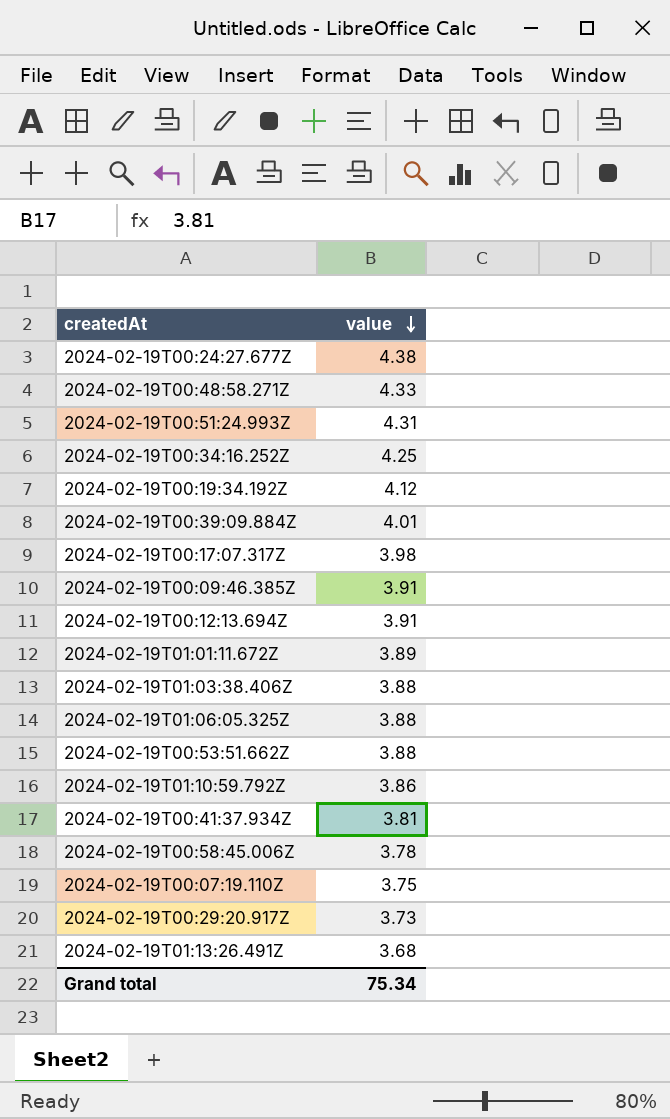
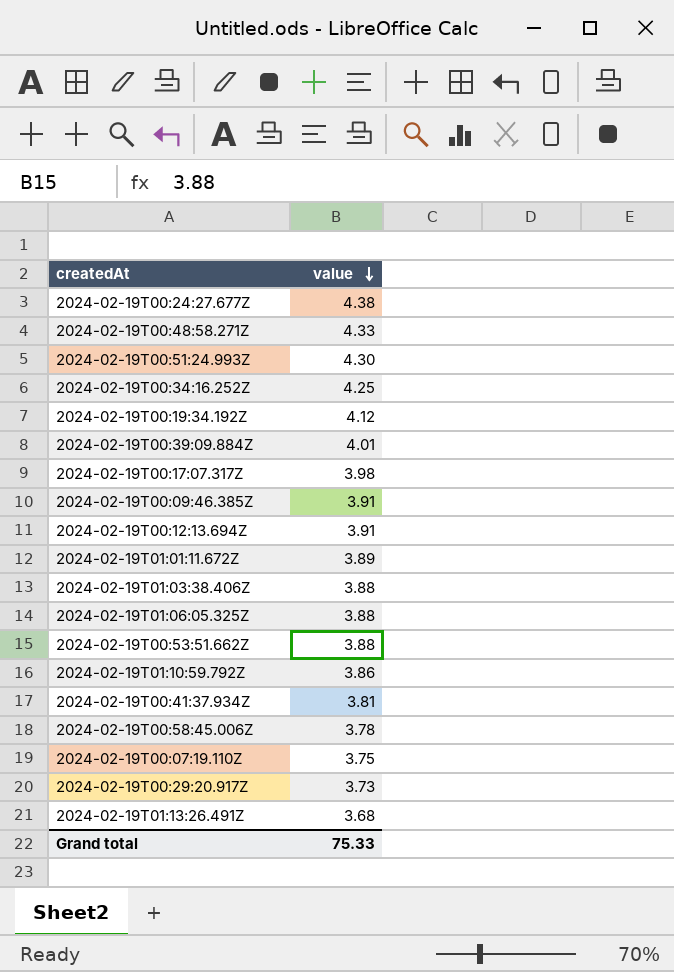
2024-02-19T00:51:24.993Z | value: 4.31 -> 4.30
Grand total | value: 75.34 -> 75.33

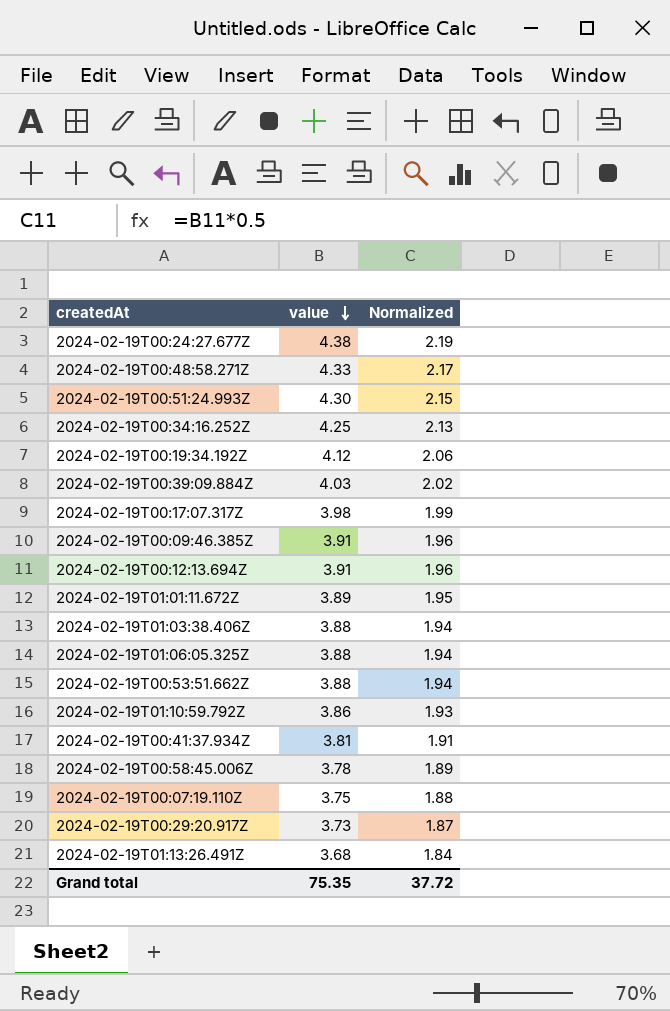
column Normalized | formula: none -> [value] * 0.5
2024-02-19T00:39:09.884Z | value: 4.01 -> 4.03
Grand total | value: 75.33 -> 75.35

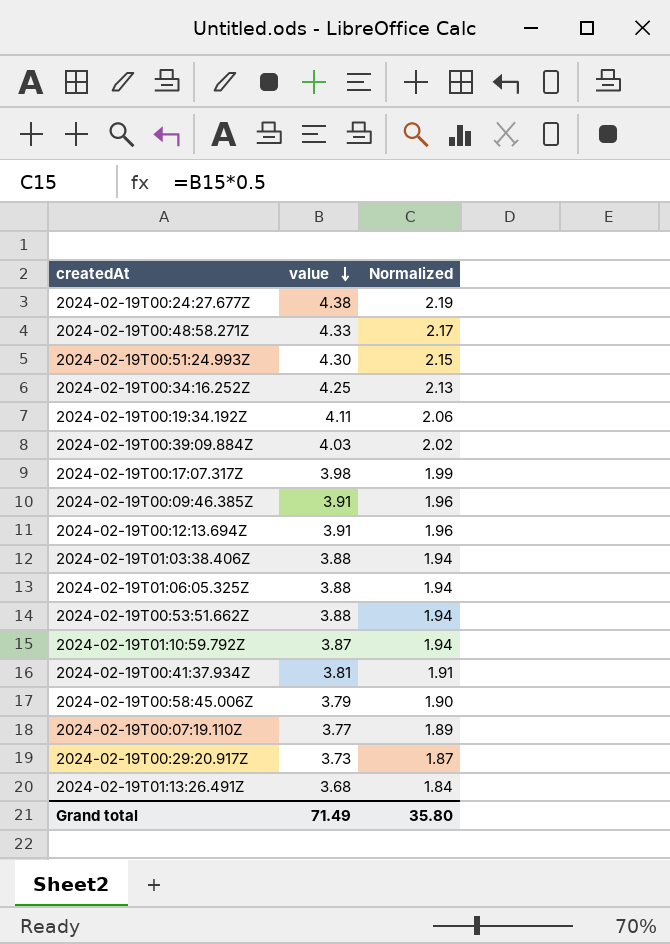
row 2024-02-19T01:01:11.672Z: 3.89 | 1.95 -> none
2024-02-19T00:19:34.192Z | value: 4.12 -> 4.11
2024-02-19T01:10:59.792Z | value: 3.86 -> 3.87
2024-02-19T01:10:59.792Z | Normalized: 1.93 -> 1.94
2024-02-19T00:58:45.006Z | value: 3.78 -> 3.79
2024-02-19T00:58:45.006Z | Normalized: 1.89 -> 1.90
2024-02-19T00:07:19.110Z | value: 3.75 -> 3.77
2024-02-19T00:07:19.110Z | Normalized: 1.88 -> 1.89
Grand total | value: 75.35 -> 71.49
Grand total | Normalized: 37.72 -> 35.80

